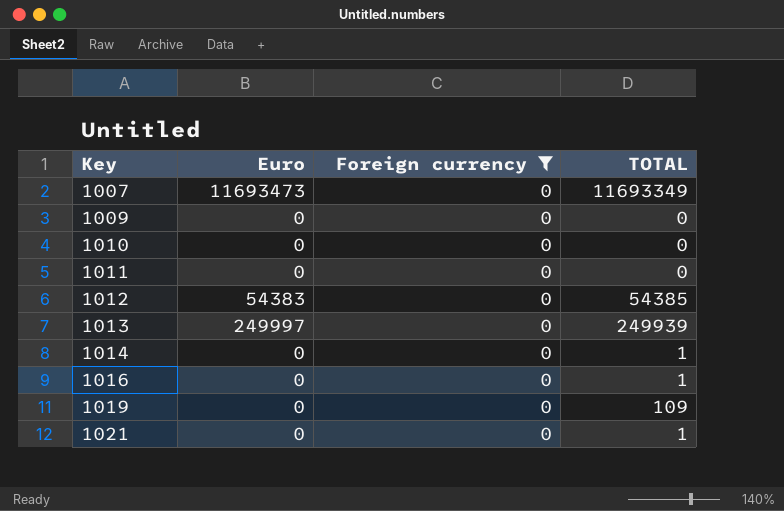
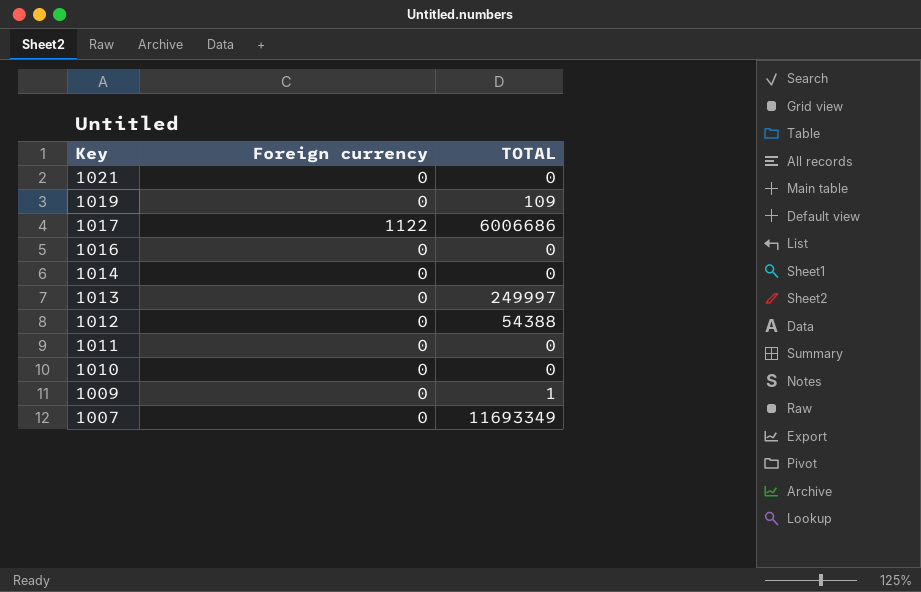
filter: Foreign currency = 0 -> none
row order: Key ascending -> Key descending
column Euro | position: 2 -> none
1021 | TOTAL: 1 -> 0
1016 | TOTAL: 1 -> 0
1014 | TOTAL: 1 -> 0
1013 | TOTAL: 249939 -> 249997
1012 | TOTAL: 54385 -> 54388
1009 | TOTAL: 0 -> 1

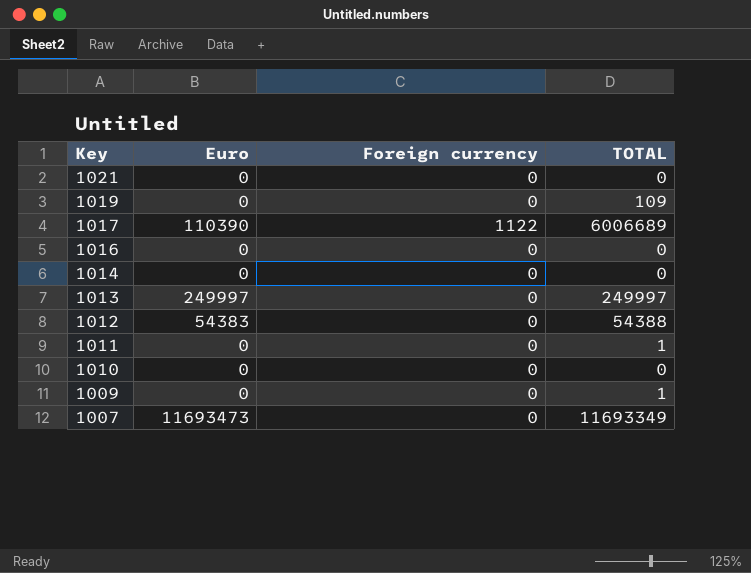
column Euro | position: none -> 2
1017 | TOTAL: 6006686 -> 6006689
1011 | TOTAL: 0 -> 1

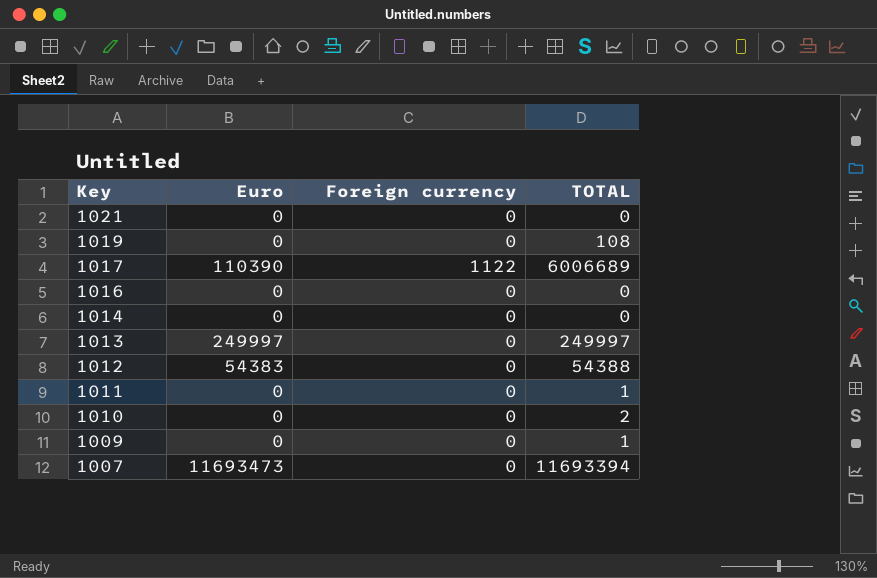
1019 | TOTAL: 109 -> 108
1010 | TOTAL: 0 -> 2
1007 | TOTAL: 11693349 -> 11693394

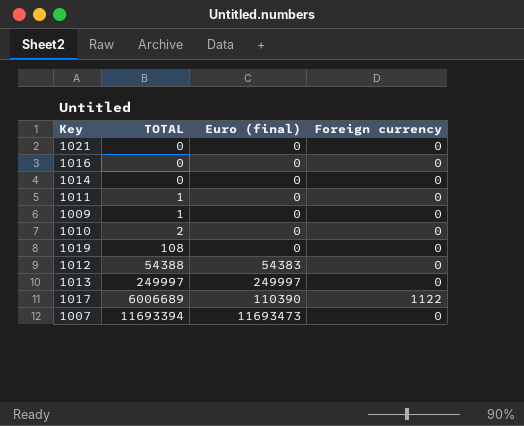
row order: Key descending -> TOTAL ascending
column TOTAL | position: 4 -> 2
column name: Euro -> Euro (final)

